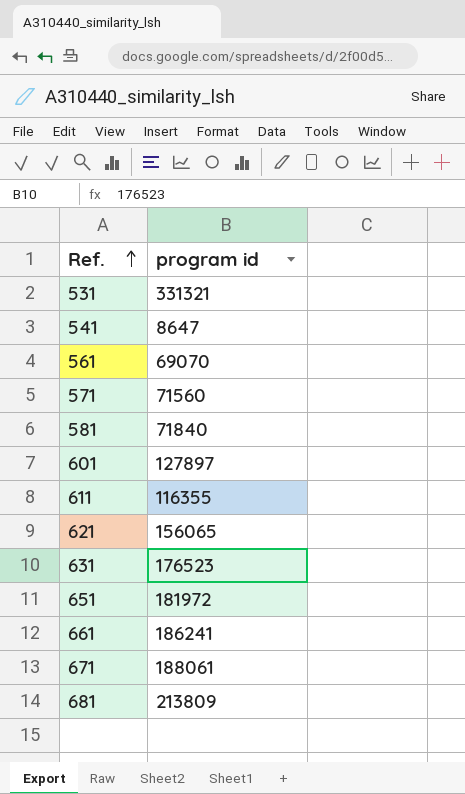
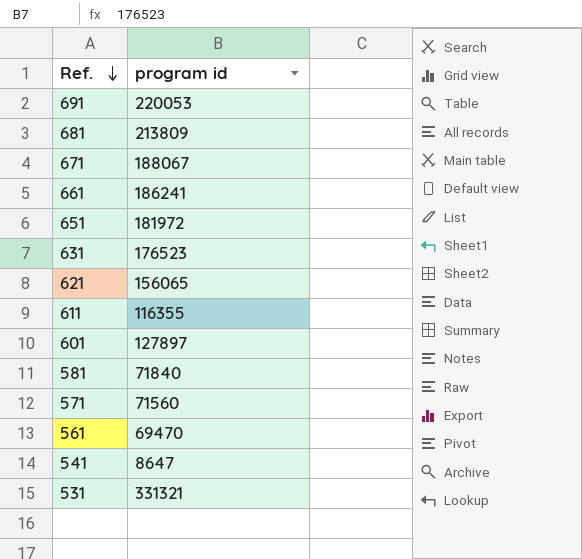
row order: Ref. ascending -> Ref. descending
row 691: none -> 220053
671 | program id: 188061 -> 188067
561 | program id: 69070 -> 69470

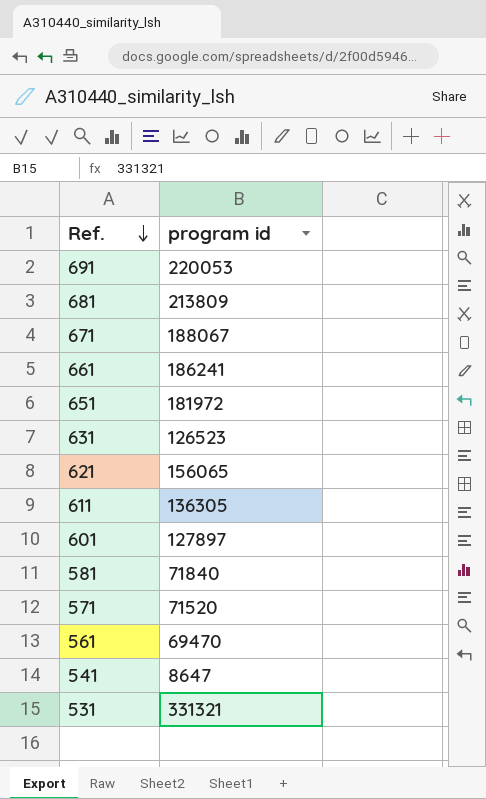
631 | program id: 176523 -> 126523
611 | program id: 116355 -> 136305
571 | program id: 71560 -> 71520

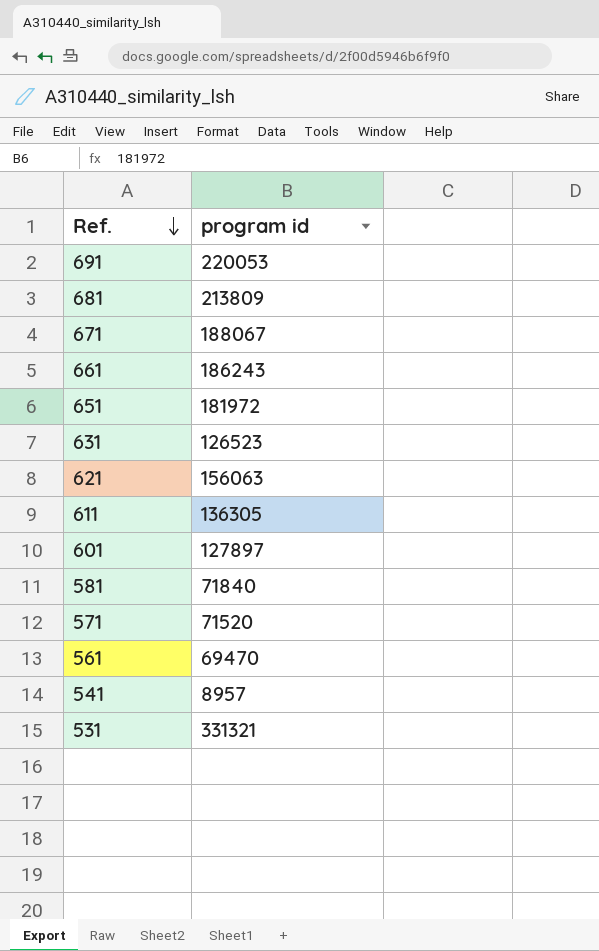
661 | program id: 186241 -> 186243
621 | program id: 156065 -> 156063
541 | program id: 8647 -> 8957

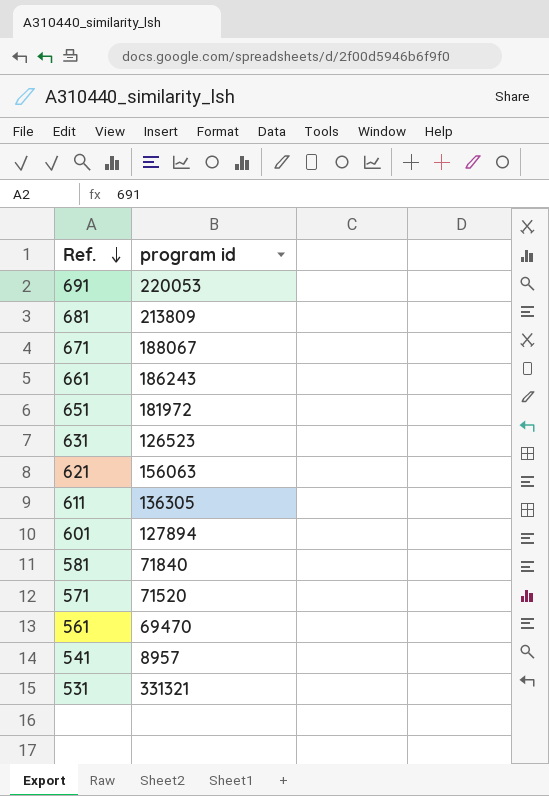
601 | program id: 127897 -> 127894

